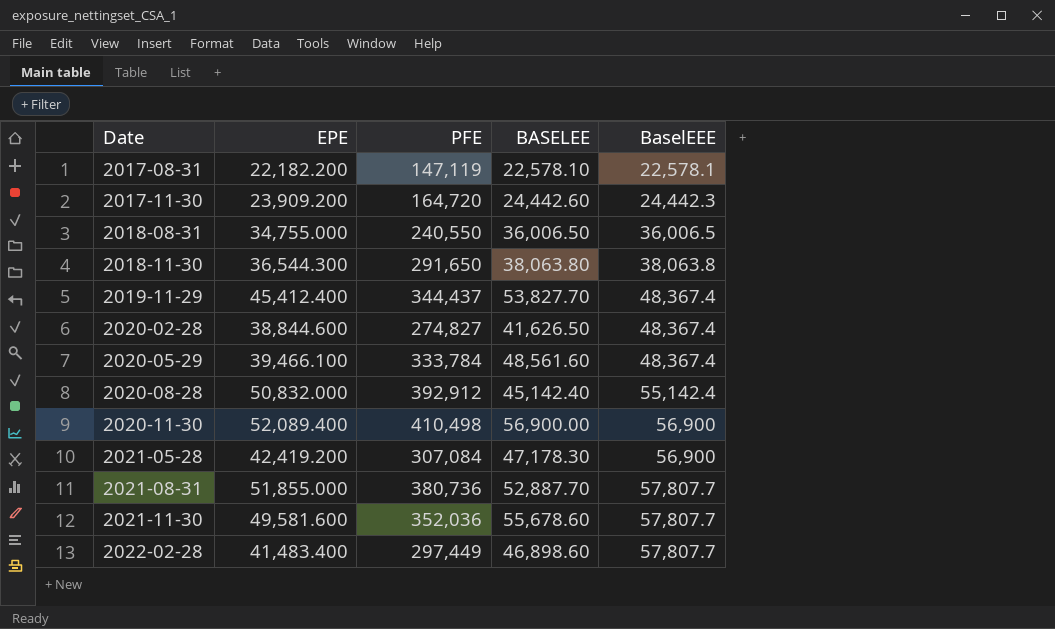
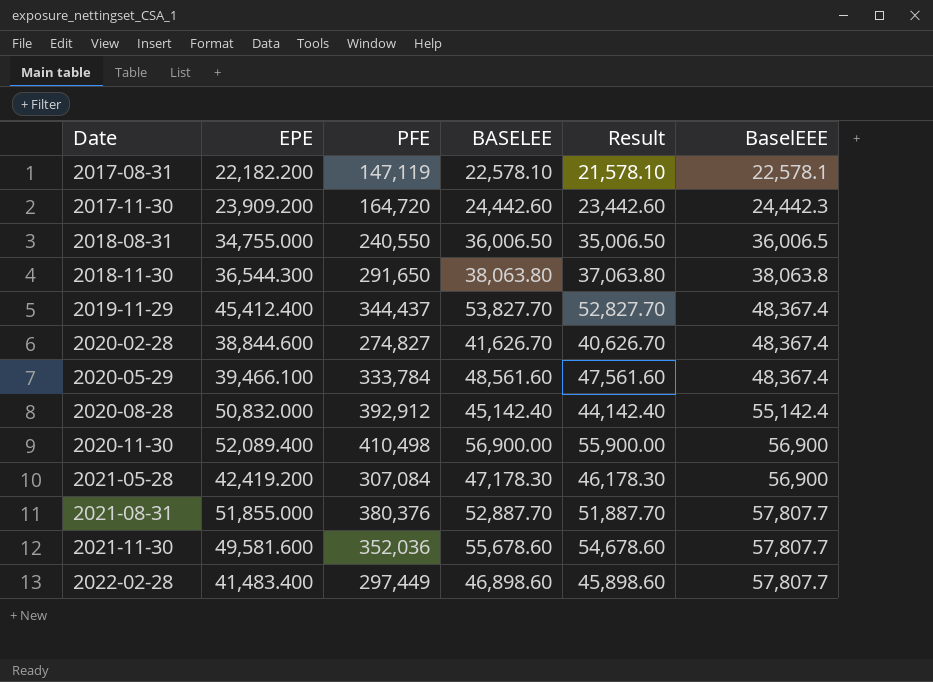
column Result | formula: none -> [BASELEE] - 1000
2020-02-28 | BASELEE: 41,626.50 -> 41,626.70
2021-08-31 | PFE: 380,736 -> 380,376

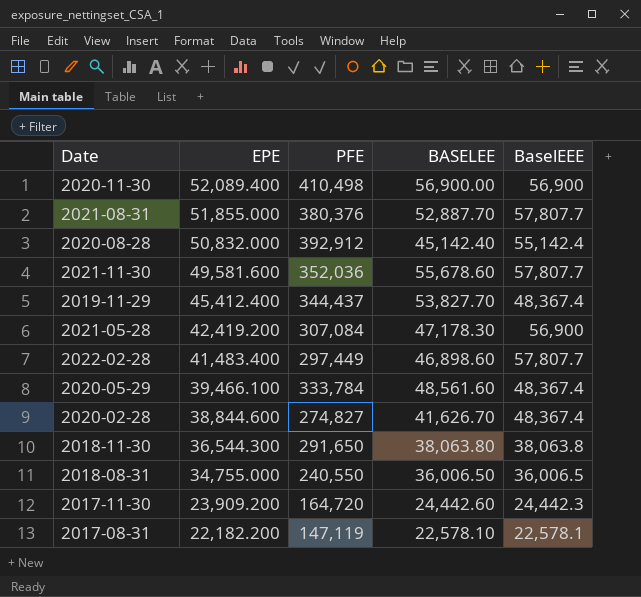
row order: Date ascending -> EPE descending
column Result | formula: [BASELEE] - 1000 -> none

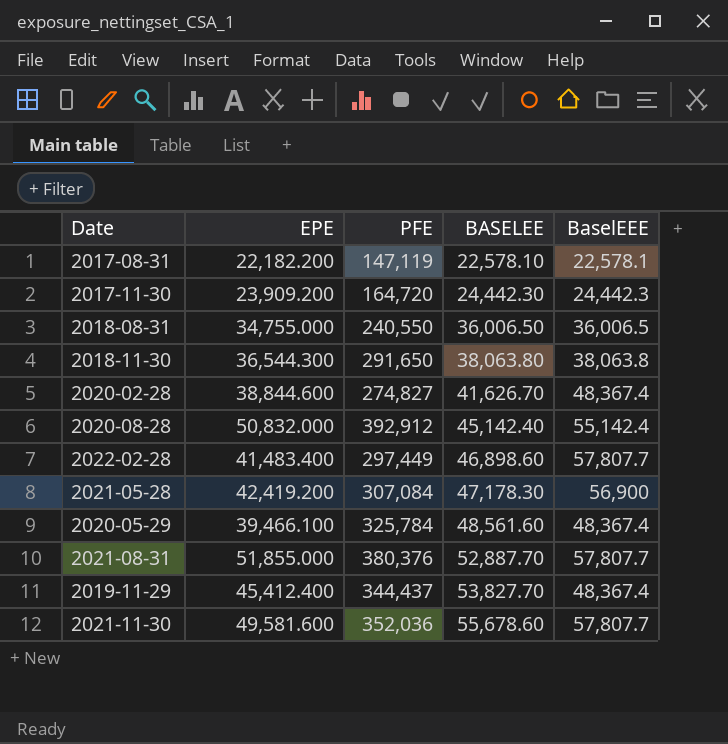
row order: EPE descending -> BASELEE ascending
row 2020-11-30: 52,089.400 | 410,498 | 56,900.00 | 56,900 -> none
2017-11-30 | BASELEE: 24,442.60 -> 24,442.30
2020-05-29 | PFE: 333,784 -> 325,784

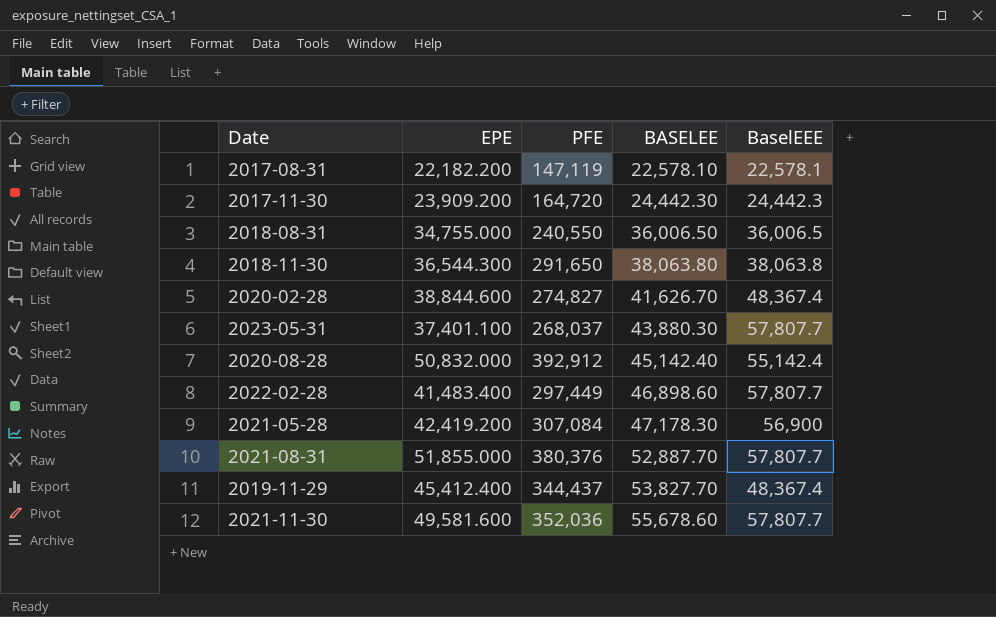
row 2020-05-29: 39,466.100 | 325,784 | 48,561.60 | 48,367.4 -> none
row 2023-05-31: none -> 37,401.100 | 268,037 | 43,880.30 | 57,807.7

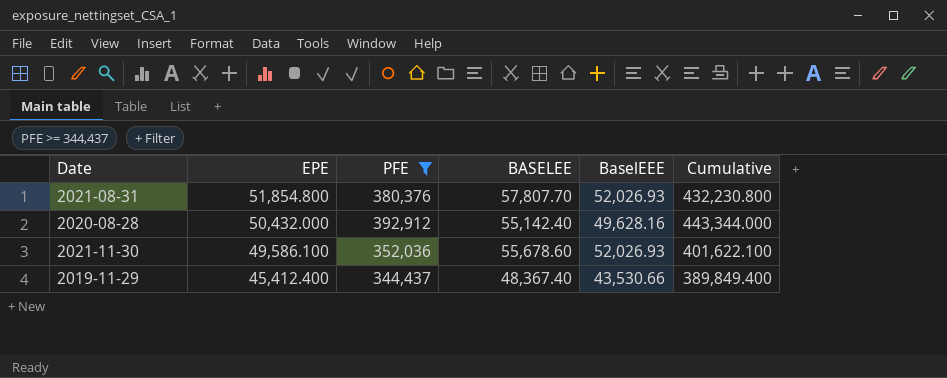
filter: none -> PFE >= 344,437
row order: BASELEE ascending -> EPE descending
column Cumulative | formula: none -> [EPE] + [PFE]
2021-08-31 | EPE: 51,855.000 -> 51,854.800
2021-08-31 | BASELEE: 52,887.70 -> 57,807.70
2021-08-31 | BaselEEE: 57,807.7 -> 52,026.93
2020-08-28 | EPE: 50,832.000 -> 50,432.000
2020-08-28 | BASELEE: 45,142.40 -> 55,142.40
2020-08-28 | BaselEEE: 55,142.4 -> 49,628.16
2021-11-30 | EPE: 49,581.600 -> 49,586.100
2021-11-30 | BaselEEE: 57,807.7 -> 52,026.93
2019-11-29 | BASELEE: 53,827.70 -> 48,367.40
2019-11-29 | BaselEEE: 48,367.4 -> 43,530.66

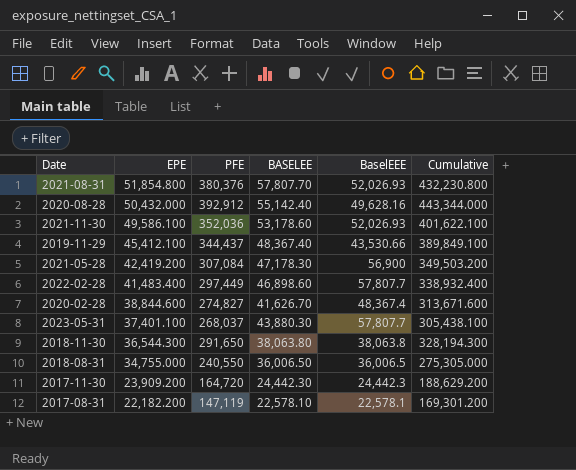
filter: PFE >= 344,437 -> none
2021-11-30 | BASELEE: 55,678.60 -> 53,178.60
2019-11-29 | EPE: 45,412.400 -> 45,412.100
2019-11-29 | Cumulative: 389,849.400 -> 389,849.100

